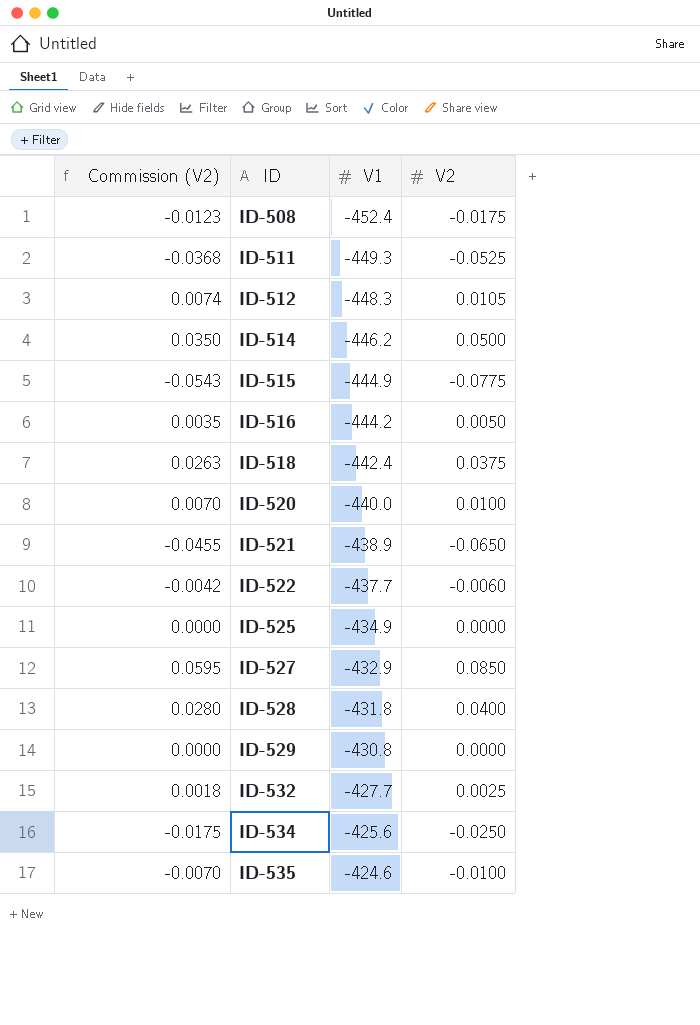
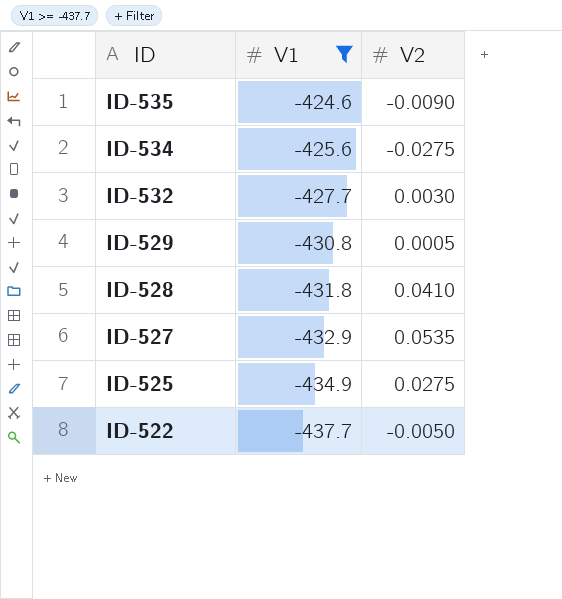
filter: none -> V1 >= -437.7
row order: ID ascending -> ID descending
column Commission (V2) | formula: [V2] * 0.7 -> none
ID-535 | V2: -0.0100 -> -0.0090
ID-534 | V2: -0.0250 -> -0.0275
ID-532 | V2: 0.0025 -> 0.0030
ID-529 | V2: 0.0000 -> 0.0005
ID-528 | V2: 0.0400 -> 0.0410
ID-527 | V2: 0.0850 -> 0.0535
ID-525 | V2: 0.0000 -> 0.0275
ID-522 | V2: -0.0060 -> -0.0050

